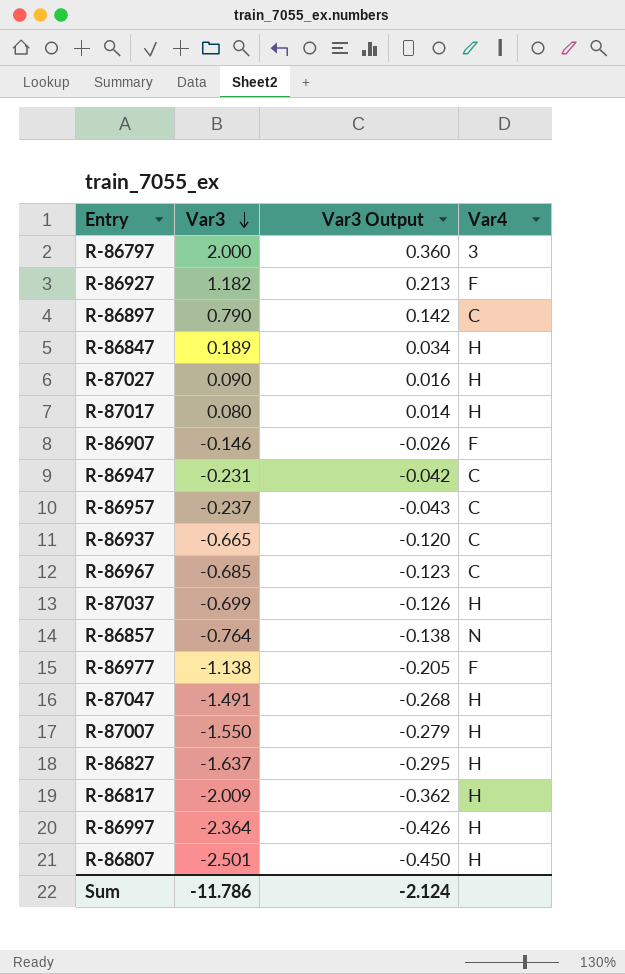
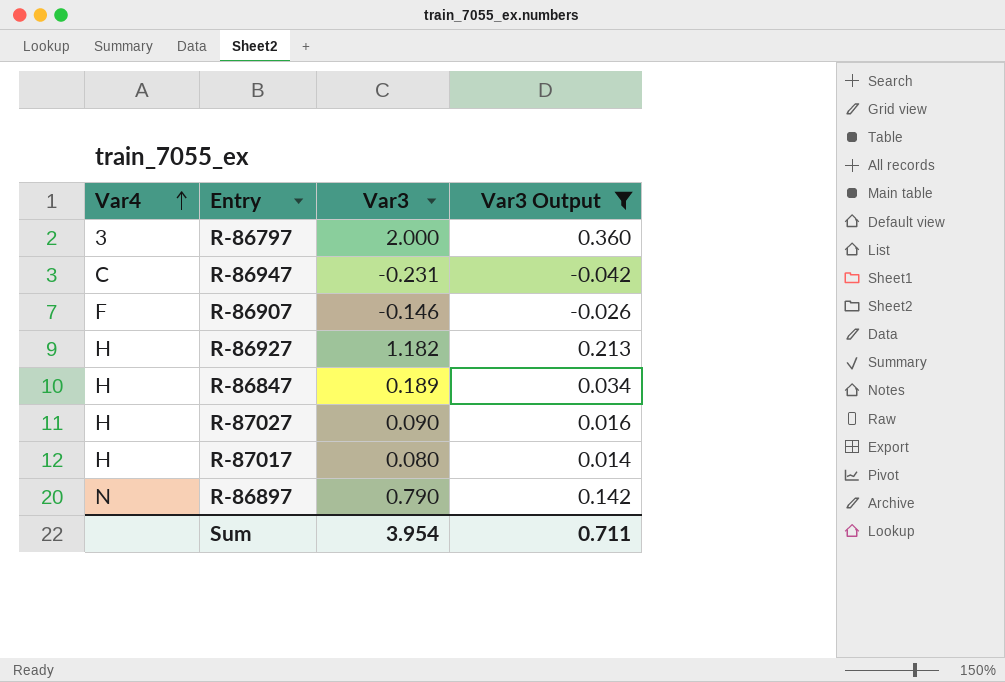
filter: none -> Var3 Output >= -0.042
row order: Var3 descending -> Var4 ascending
column Var4 | position: 4 -> 1
R-86927 | Var4: F -> H
R-86897 | Var4: C -> N
Sum | Var3: -11.786 -> 3.954
Sum | Var3 Output: -2.124 -> 0.711

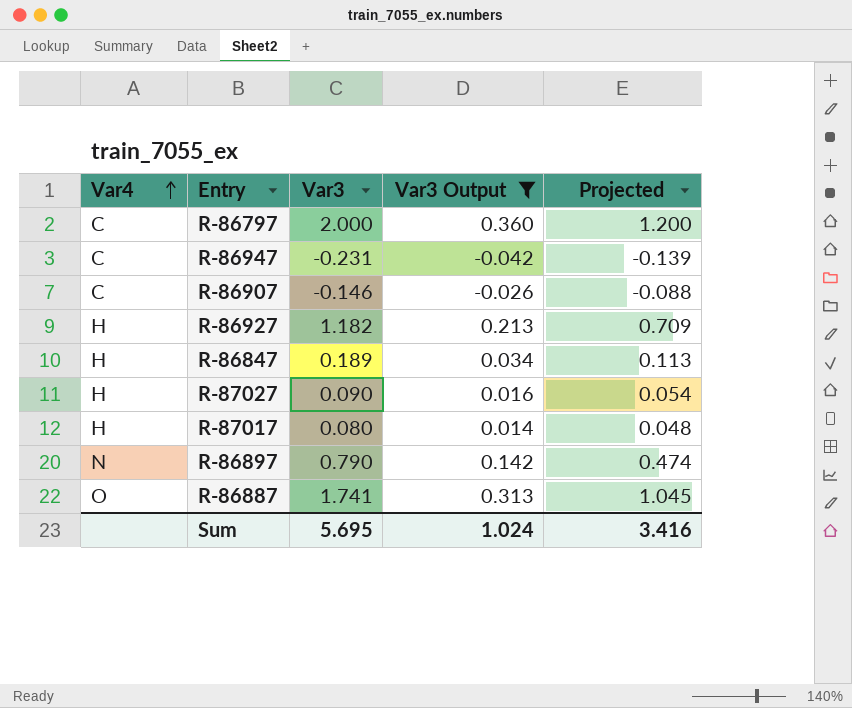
column Projected | formula: none -> [Var3] * 0.6
R-86797 | Var4: 3 -> C
R-86907 | Var4: F -> C
row R-86887: none -> O | 1.741 | 0.313 | 1.045
Sum | Var3: 3.954 -> 5.695
Sum | Var3 Output: 0.711 -> 1.024

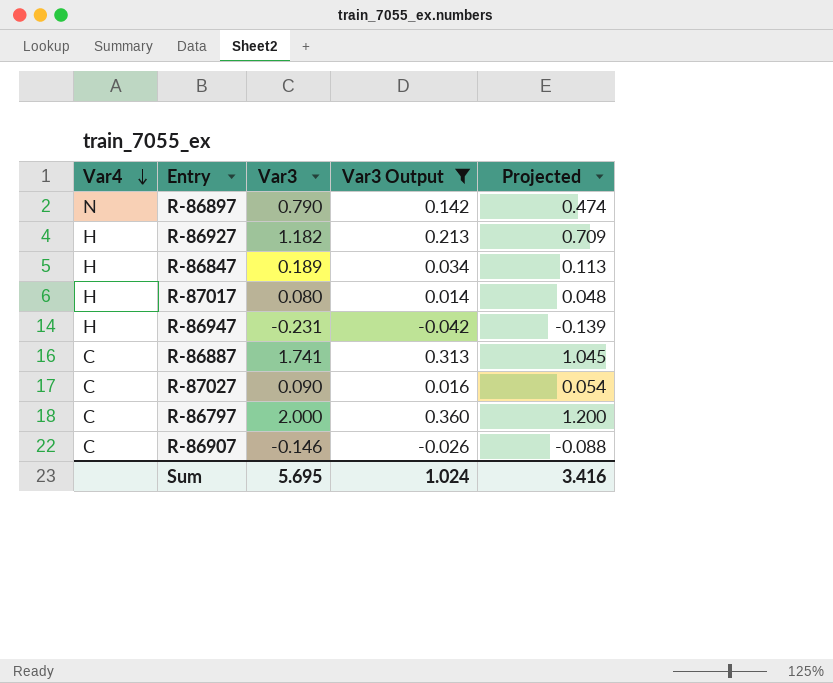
row order: Var4 ascending -> Var4 descending
R-86947 | Var4: C -> H
R-86887 | Var4: O -> C
R-87027 | Var4: H -> C

